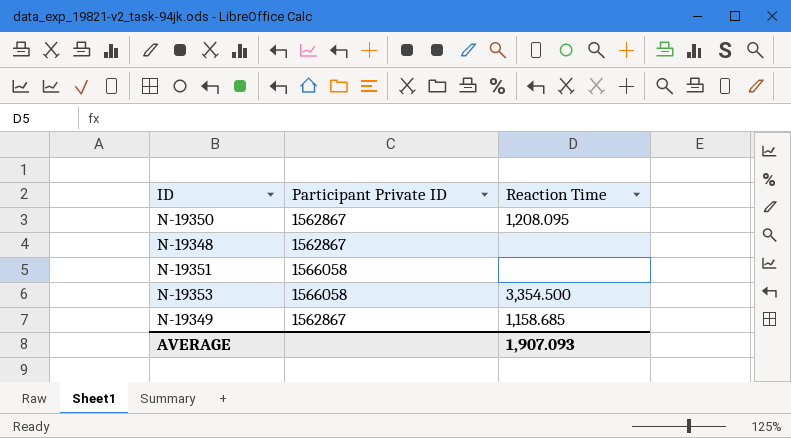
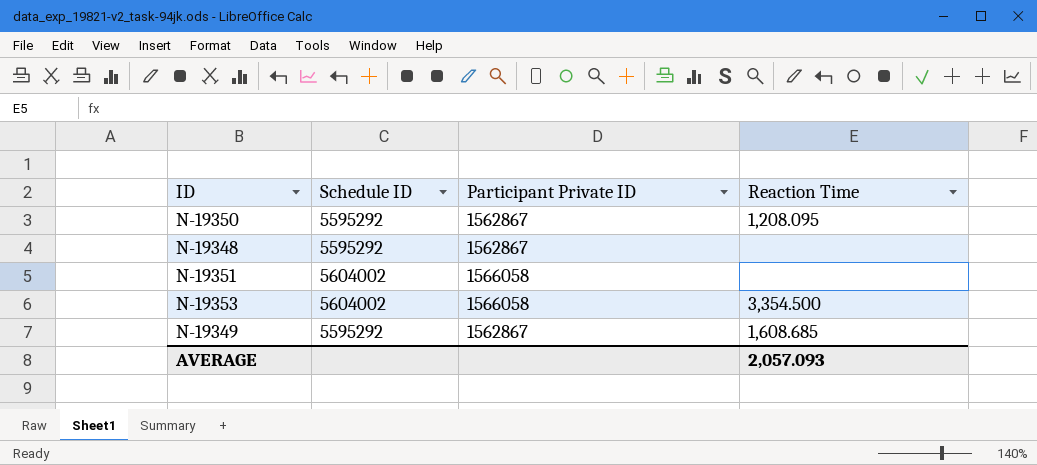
column Schedule ID | position: none -> 2
N-19349 | Reaction Time: 1,158.685 -> 1,608.685
AVERAGE | Reaction Time: 1,907.093 -> 2,057.093

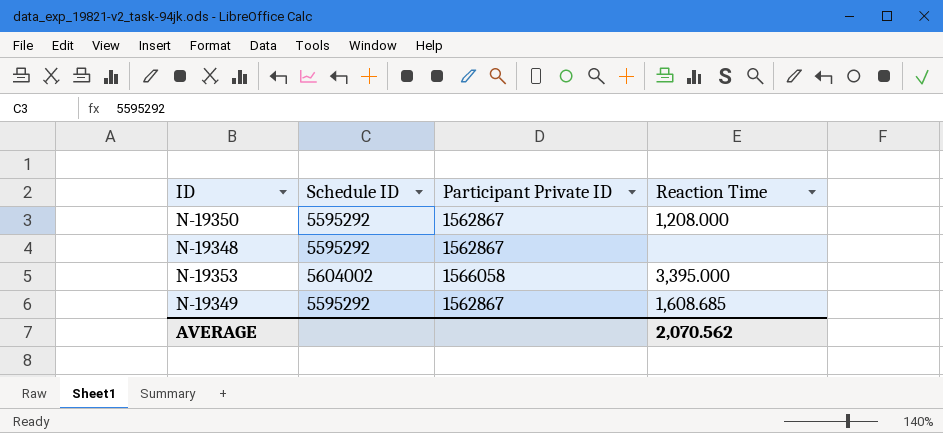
row N-19351: 5604002 | 1566058 | none -> none
N-19350 | Reaction Time: 1,208.095 -> 1,208.000
N-19353 | Reaction Time: 3,354.500 -> 3,395.000
AVERAGE | Reaction Time: 2,057.093 -> 2,070.562

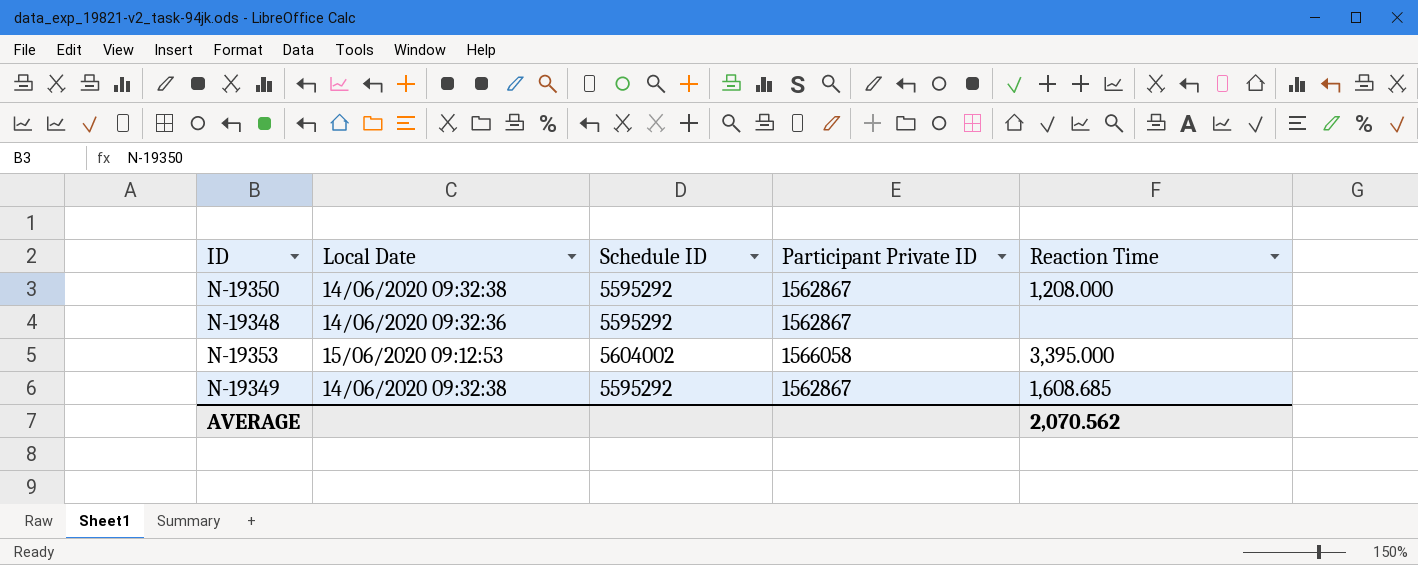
column Local Date | position: none -> 2

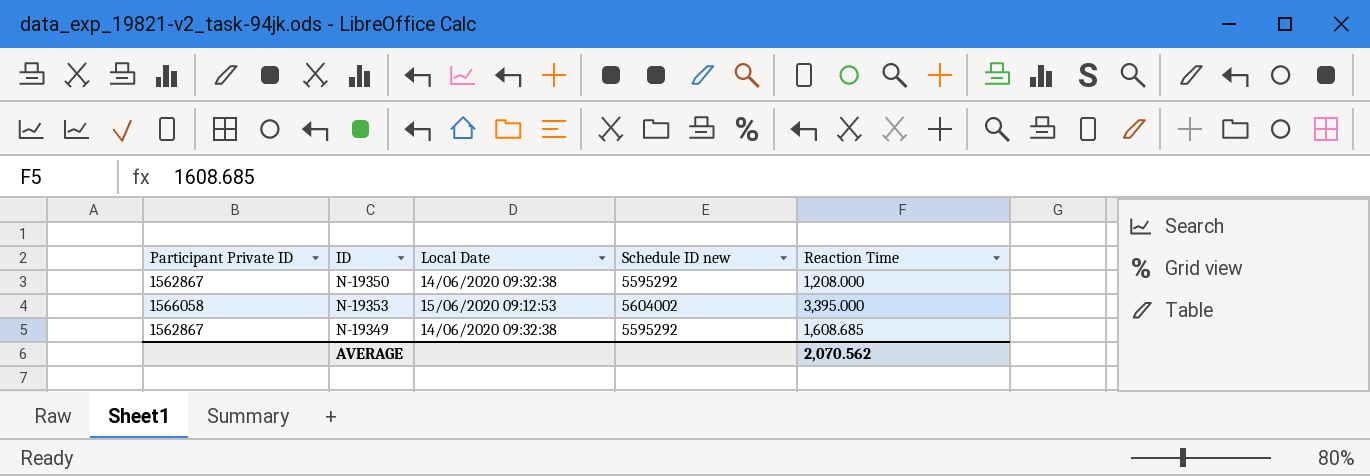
column Participant Private ID | position: 4 -> 1
column name: Schedule ID -> Schedule ID new
row N-19348: 14/06/2020 09:32:36 | 5595292 | 1562867 | none -> none

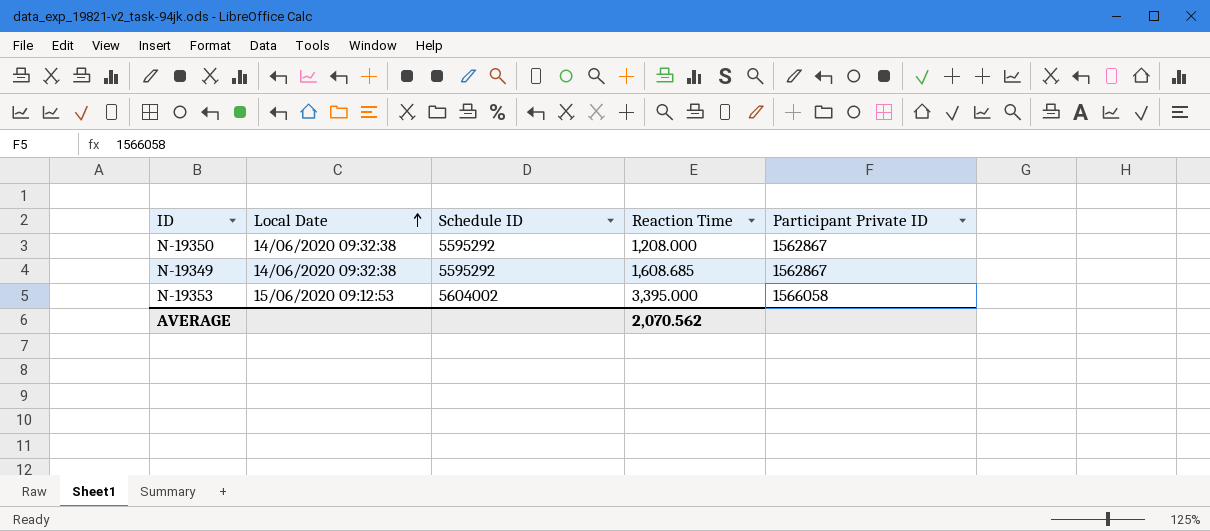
row order: none -> Local Date ascending
column name: Schedule ID new -> Schedule ID
column Participant Private ID | position: 1 -> 5

